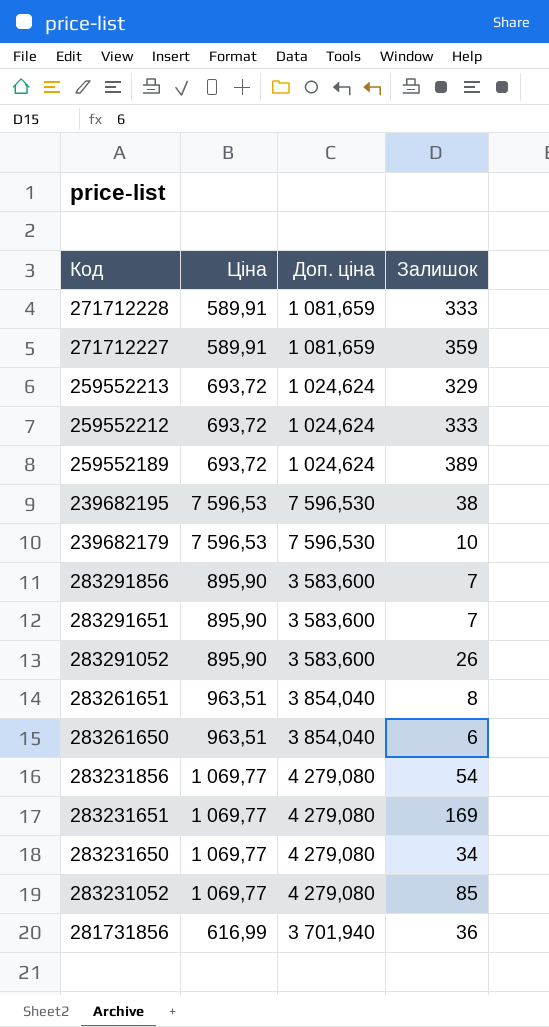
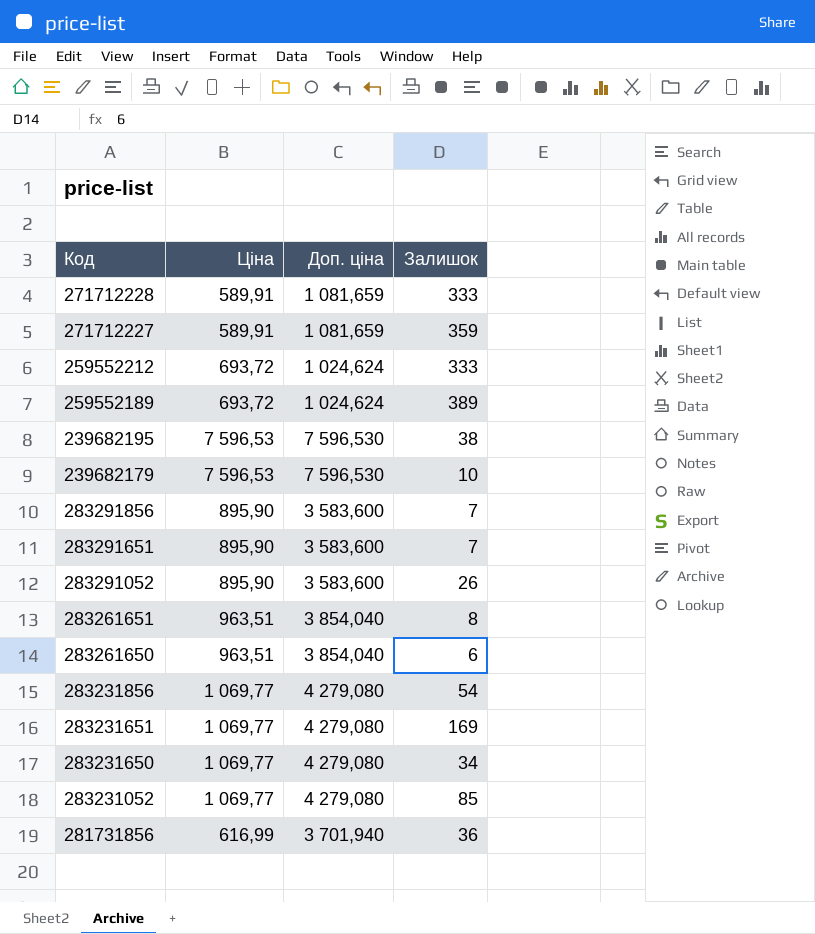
row 259552213: 693,72 | 1 024,624 | 329 -> none

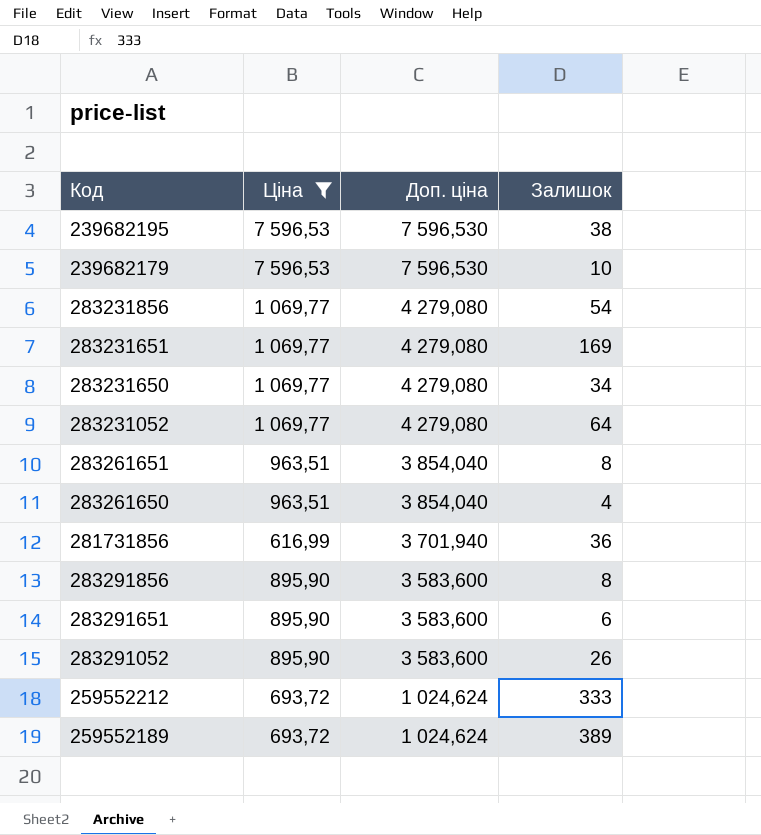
filter: none -> Ціна != 589,91
row order: none -> Доп. ціна descending
283231052 | Залишок: 85 -> 64
283261650 | Залишок: 6 -> 4
283291856 | Залишок: 7 -> 8
283291651 | Залишок: 7 -> 6

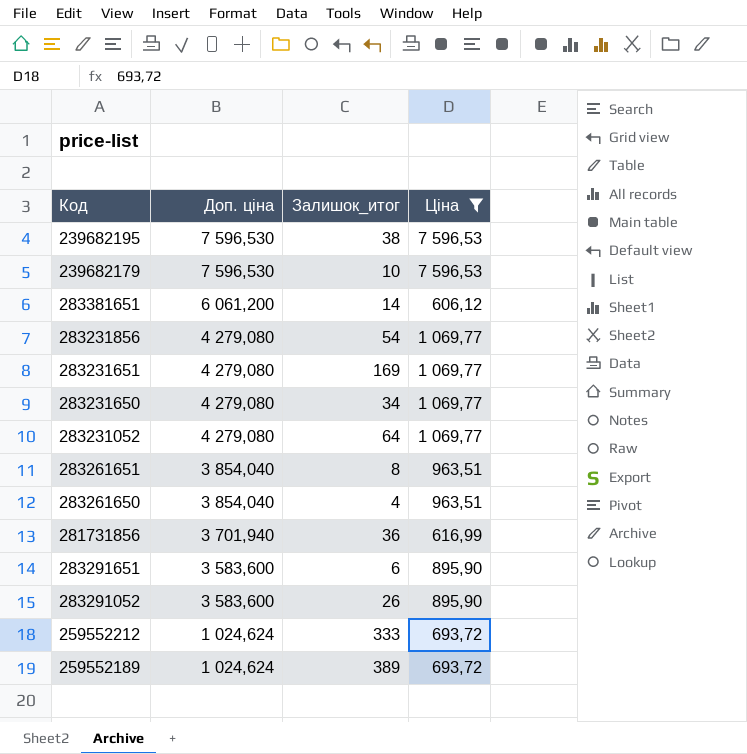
column name: Залишок -> Залишок_итог
column Ціна | position: 2 -> 4
row 283291856: 895,90 | 3 583,600 | 8 -> none
row 283381651: none -> 6 061,200 | 14 | 606,12

